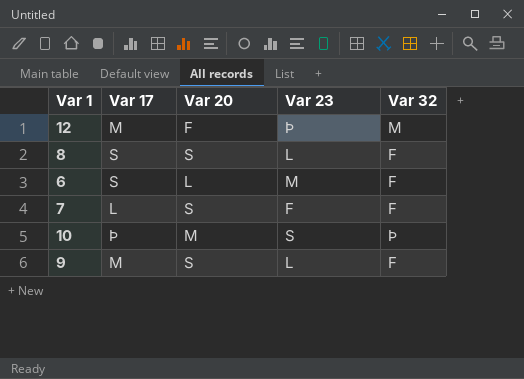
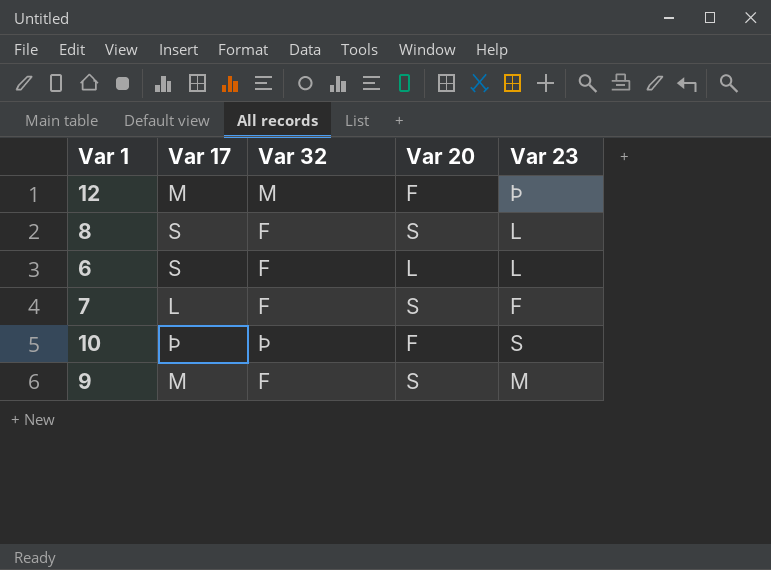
column Var 32 | position: 5 -> 3
6 | Var 23: M -> L
10 | Var 20: M -> F
9 | Var 23: L -> M

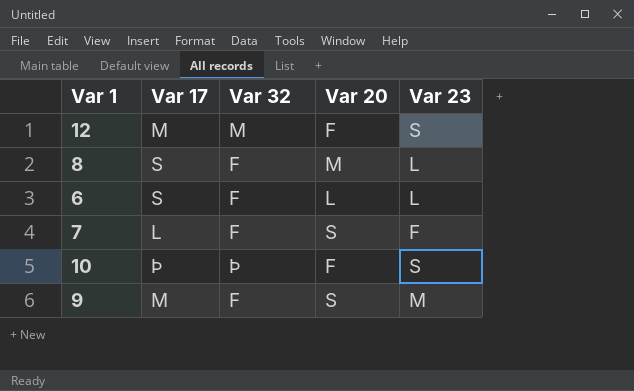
12 | Var 23: Þ -> S
8 | Var 20: S -> M

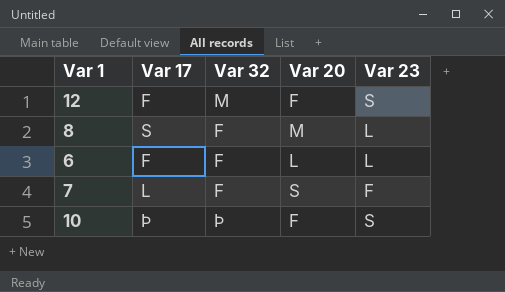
row 9: M | F | S | M -> none
12 | Var 17: M -> F
6 | Var 17: S -> F

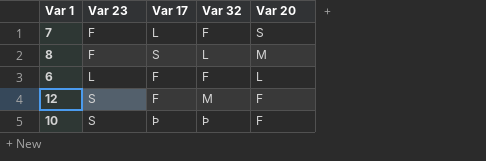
row order: none -> Var 23 ascending
column Var 23 | position: 5 -> 2
8 | Var 23: L -> F
8 | Var 32: F -> L

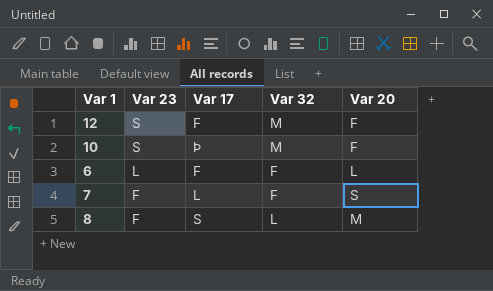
row order: Var 23 ascending -> Var 23 descending
10 | Var 32: Þ -> M

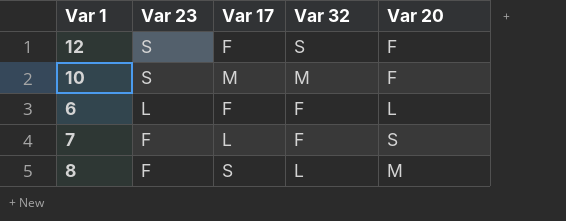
12 | Var 32: M -> S
10 | Var 17: Þ -> M

